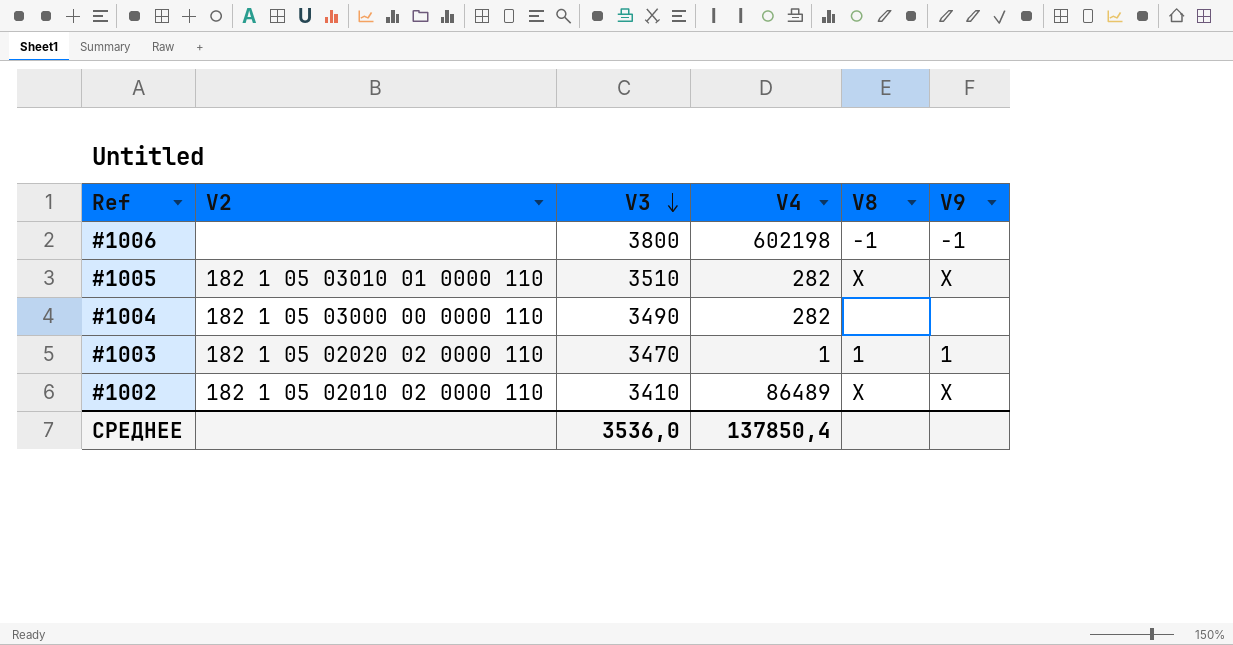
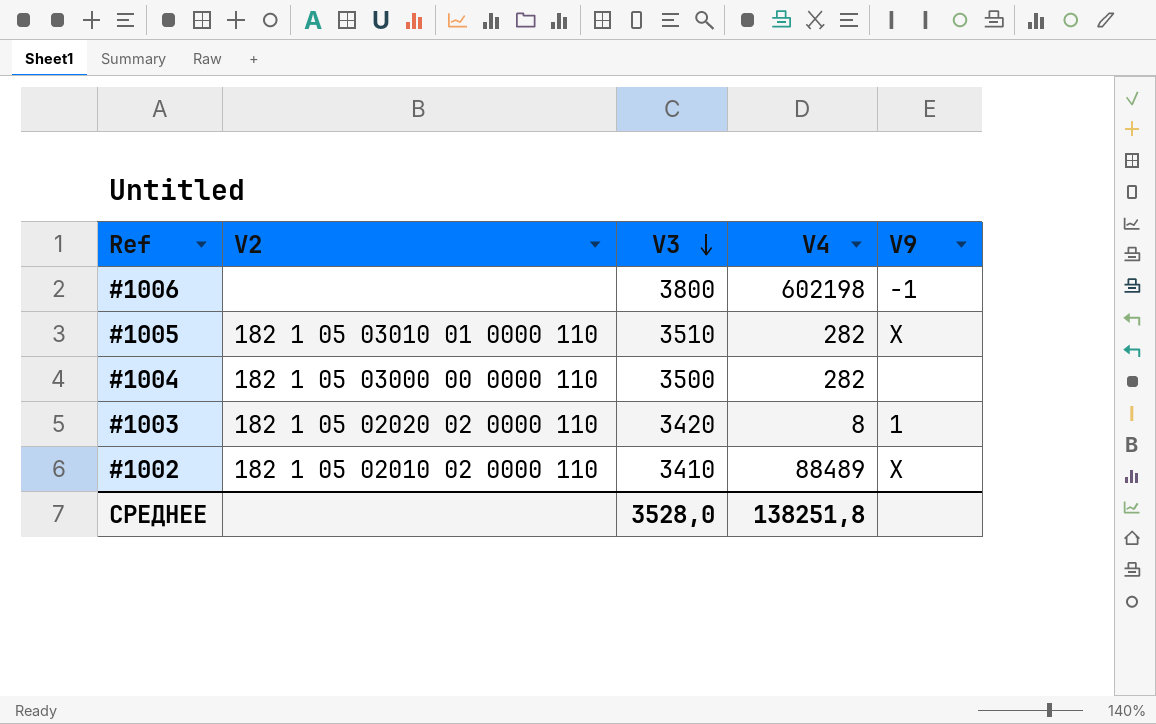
column V8 | position: 5 -> none
#1004 | V3: 3490 -> 3500
#1003 | V3: 3470 -> 3420
#1003 | V4: 1 -> 8
#1002 | V4: 86489 -> 88489
СРЕДНЕЕ | V3: 3536,0 -> 3528,0
СРЕДНЕЕ | V4: 137850,4 -> 138251,8

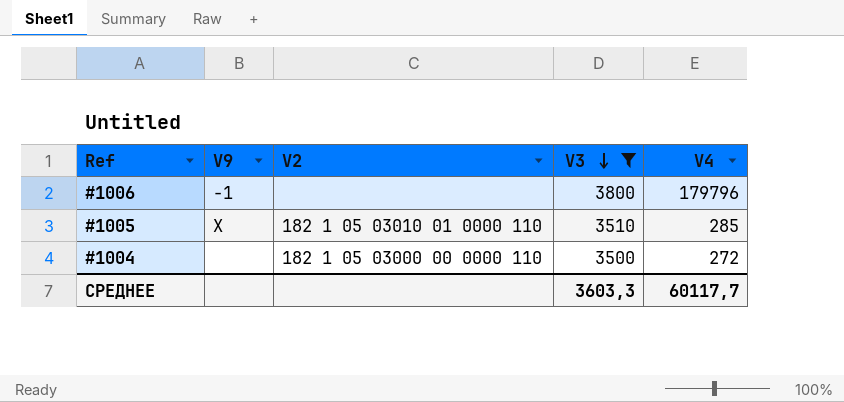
filter: none -> V3 >= 3500
column V9 | position: 5 -> 2
#1006 | V4: 602198 -> 179796
#1005 | V4: 282 -> 285
#1004 | V4: 282 -> 272
СРЕДНЕЕ | V3: 3528,0 -> 3603,3
СРЕДНЕЕ | V4: 138251,8 -> 60117,7

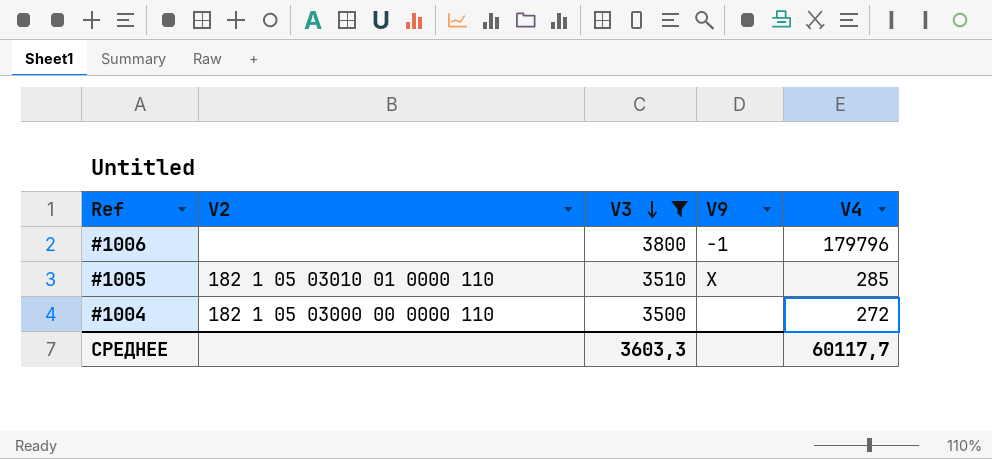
column V9 | position: 2 -> 4

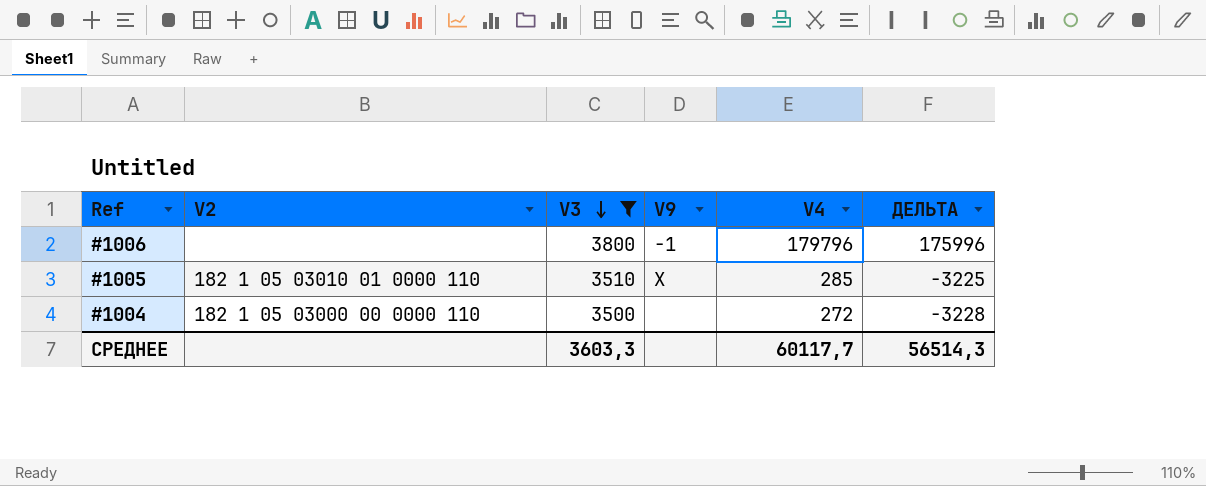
column ДЕЛЬТА | formula: none -> [V4] - [V3]

